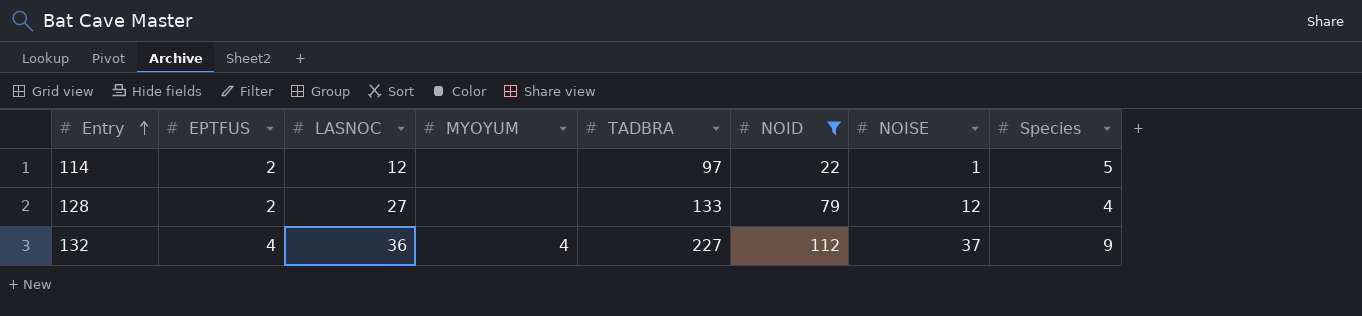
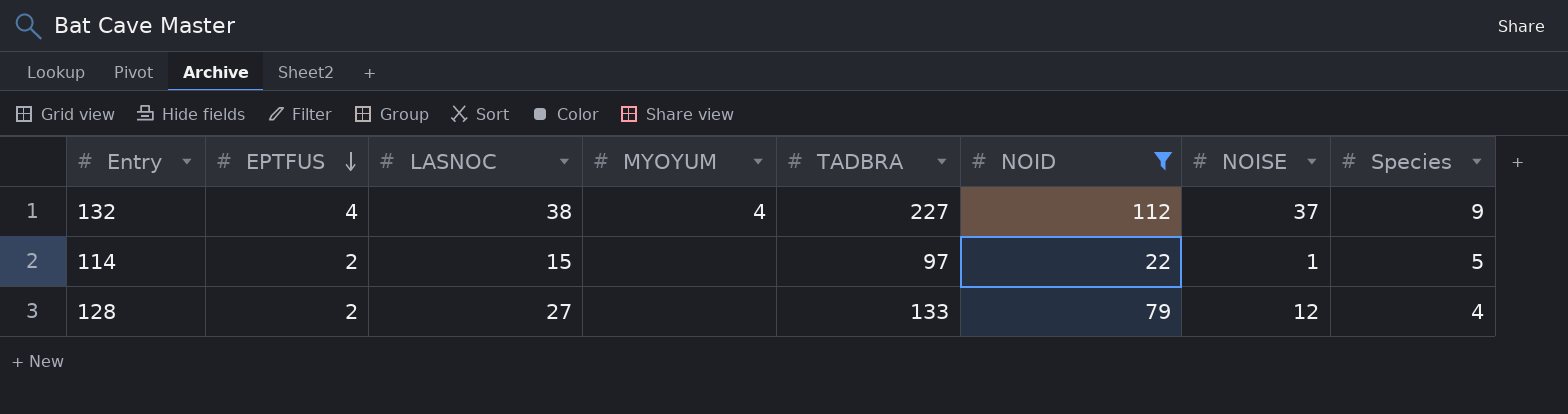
row order: Entry ascending -> EPTFUS descending
132 | LASNOC: 36 -> 38
114 | LASNOC: 12 -> 15

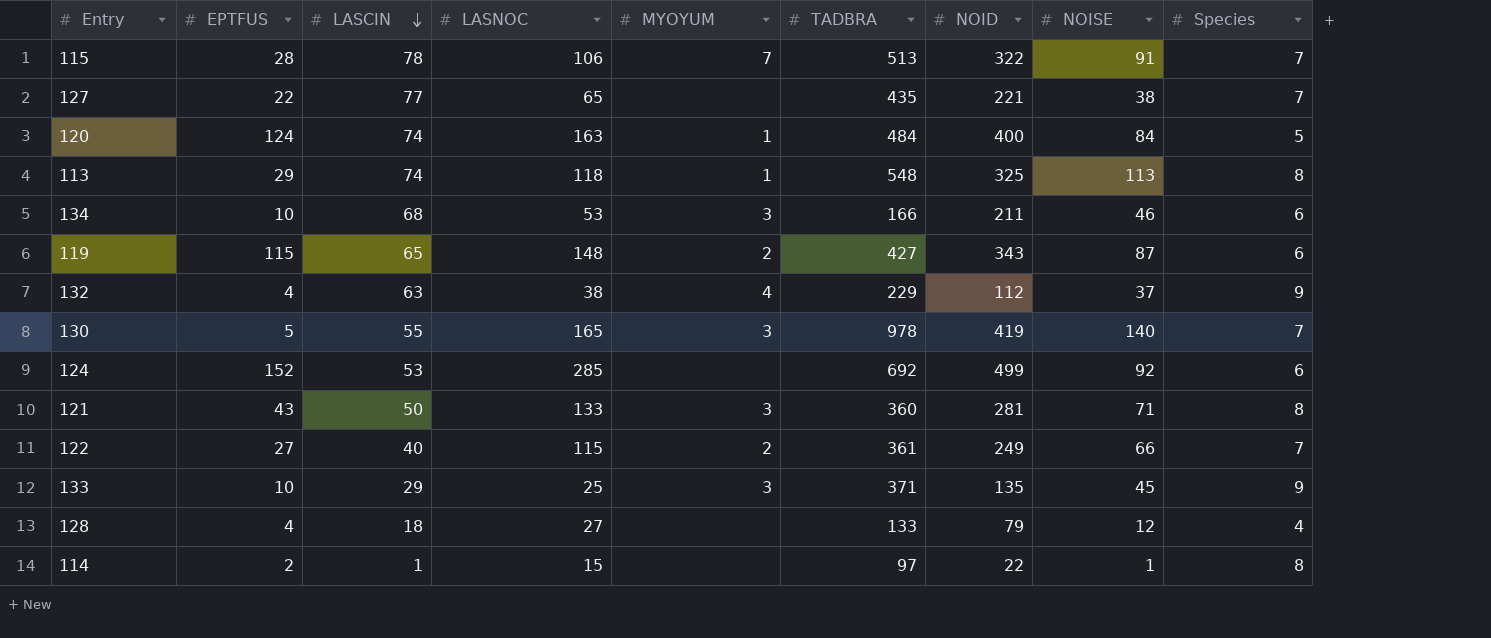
filter: NOID <= 112 -> none
row order: EPTFUS descending -> LASCIN descending
column LASCIN | position: none -> 3
132 | TADBRA: 227 -> 229
128 | EPTFUS: 2 -> 4
114 | Species: 5 -> 8

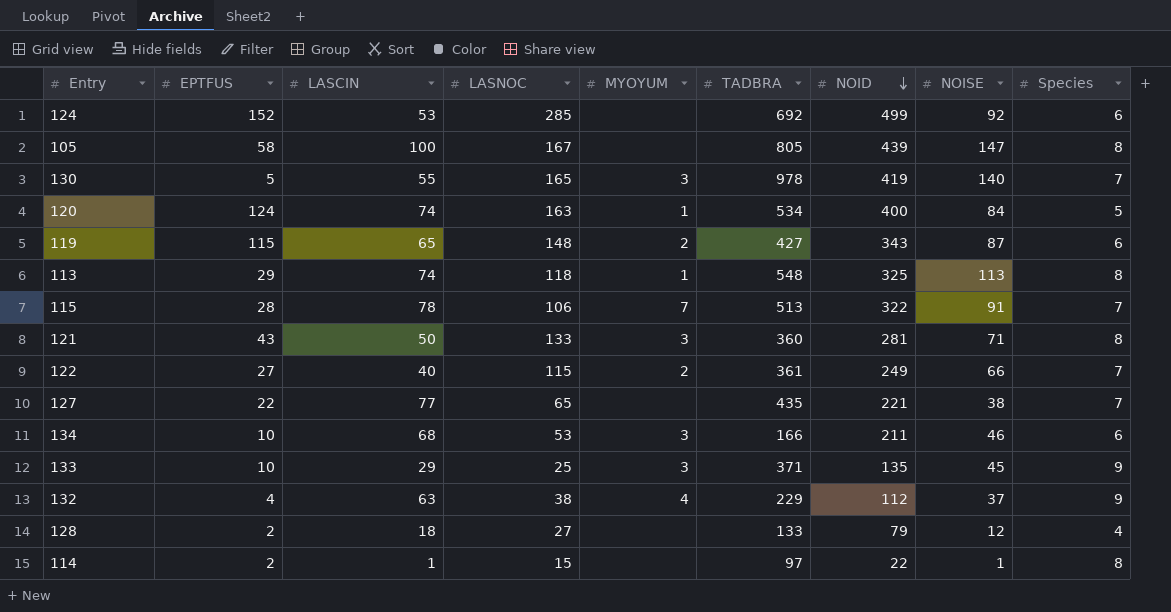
row order: LASCIN descending -> NOID descending
row 105: none -> 58 | 100 | 167 | none | 805 | 439 | 147 | 8
120 | TADBRA: 484 -> 534
128 | EPTFUS: 4 -> 2

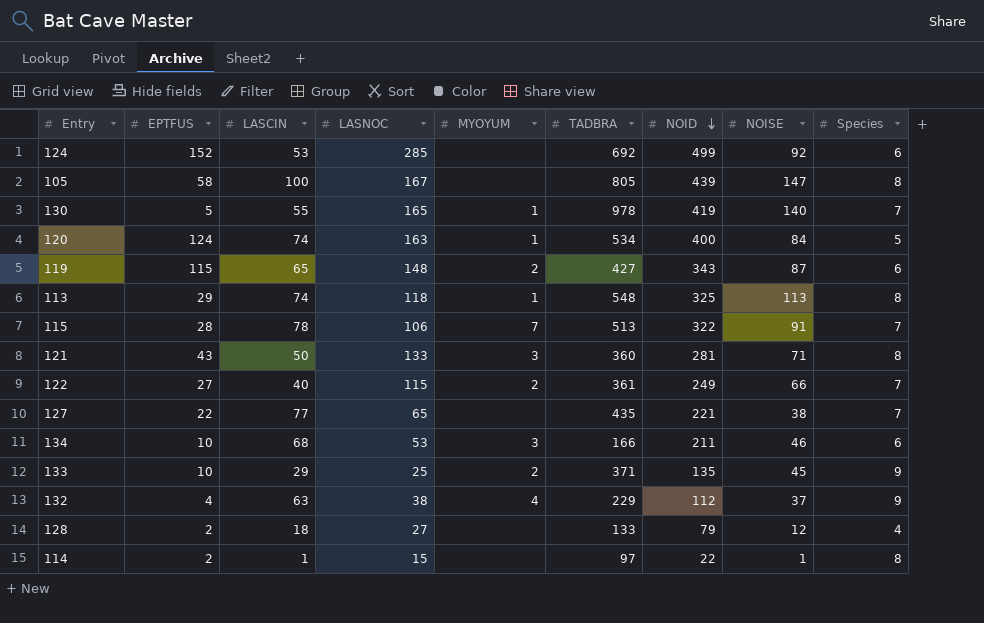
130 | MYOYUM: 3 -> 1
133 | MYOYUM: 3 -> 2

